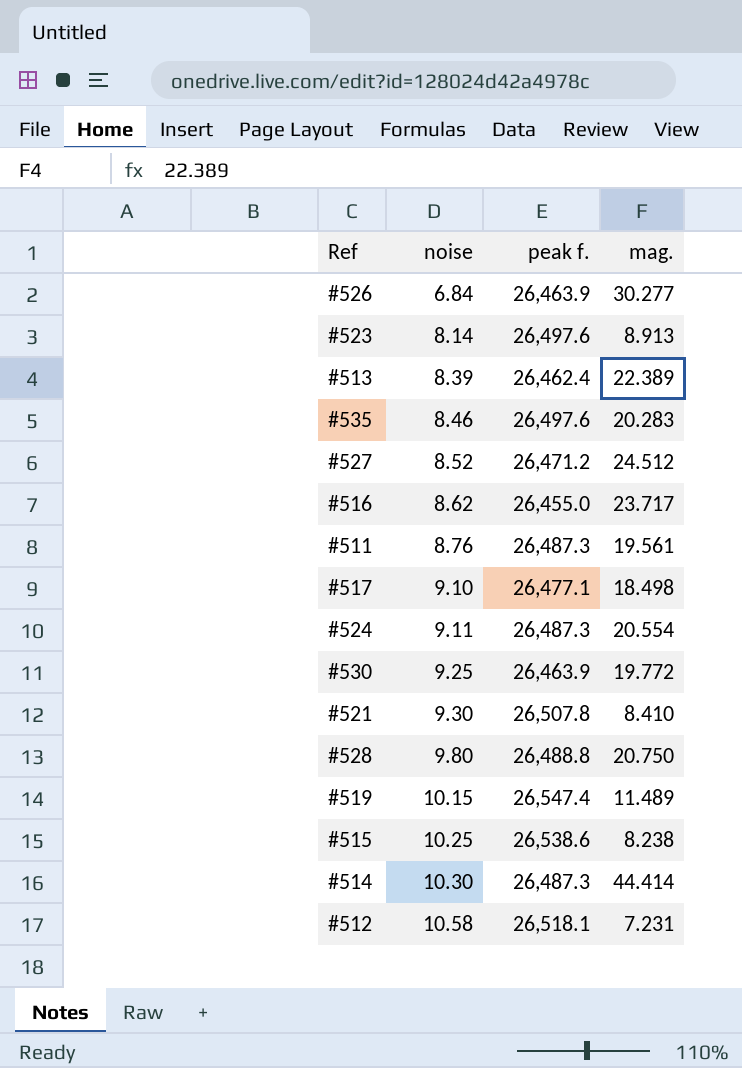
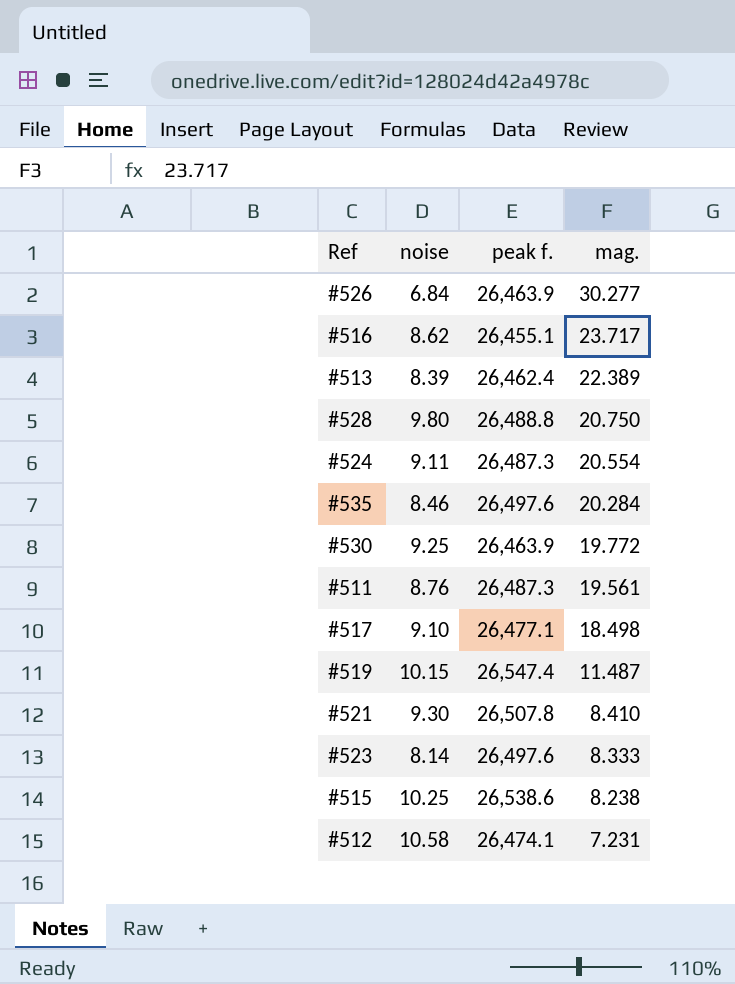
row order: noise ascending -> mag. descending
row #527: 8.52 | 26,471.2 | 24.512 -> none
row #514: 10.30 | 26,487.3 | 44.414 -> none
#516 | peak f.: 26,455.0 -> 26,455.1
#535 | mag.: 20.283 -> 20.284
#519 | mag.: 11.489 -> 11.487
#523 | mag.: 8.913 -> 8.333
#512 | peak f.: 26,518.1 -> 26,474.1

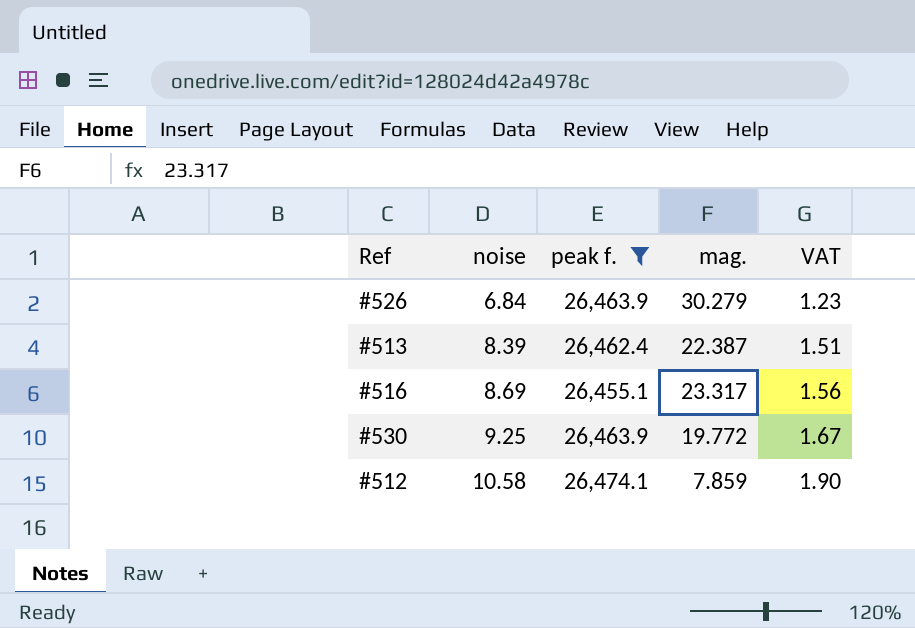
filter: none -> peak f. <= 26,474.1
row order: mag. descending -> noise ascending
column VAT | formula: none -> [noise] * 0.18
#526 | mag.: 30.277 -> 30.279
#513 | mag.: 22.389 -> 22.387
#516 | noise: 8.62 -> 8.69
#516 | mag.: 23.717 -> 23.317
#512 | mag.: 7.231 -> 7.859

